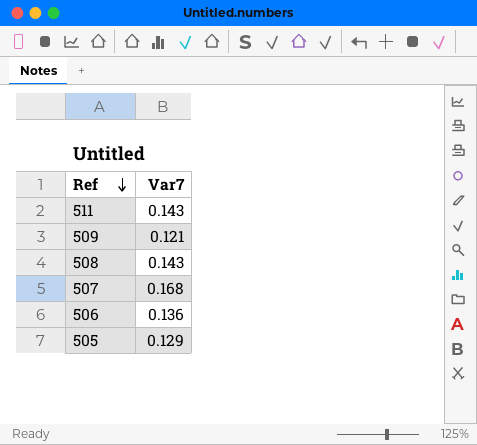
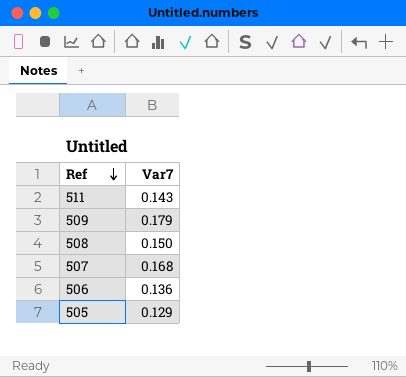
509 | Var7: 0.121 -> 0.179
508 | Var7: 0.143 -> 0.150

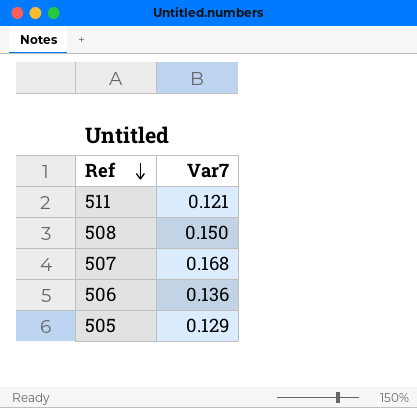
row 509: 0.179 -> none
511 | Var7: 0.143 -> 0.121

